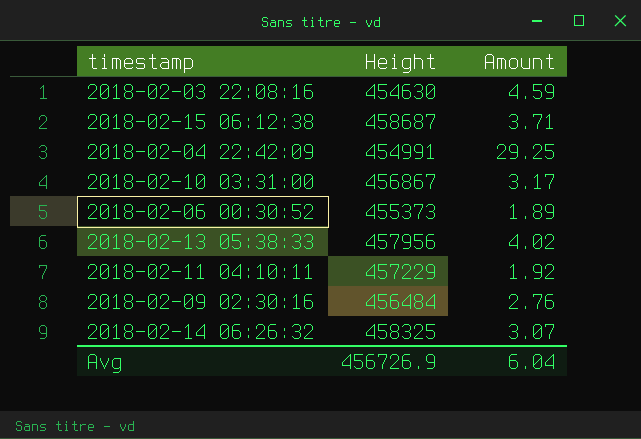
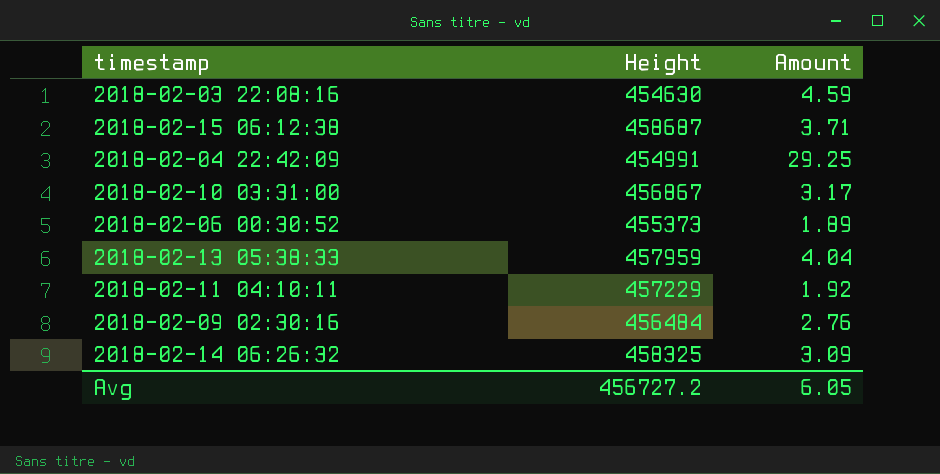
2018-02-13 05:38:33 | Height: 457956 -> 457959
2018-02-13 05:38:33 | Amount: 4.02 -> 4.04
2018-02-14 06:26:32 | Amount: 3.07 -> 3.09
Avg | Height: 456726.9 -> 456727.2
Avg | Amount: 6.04 -> 6.05

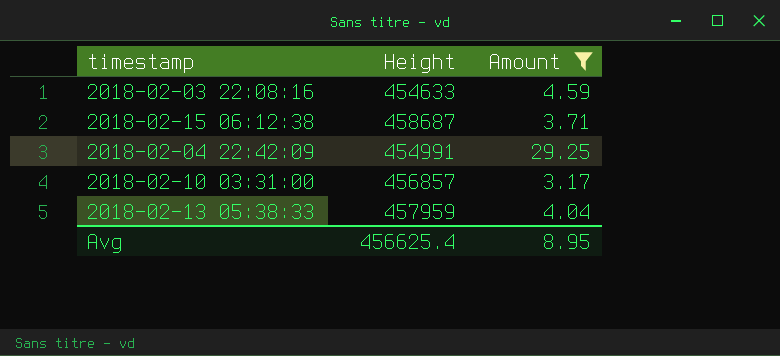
filter: none -> Amount >= 3.17
2018-02-03 22:08:16 | Height: 454630 -> 454633
2018-02-10 03:31:00 | Height: 456867 -> 456857
Avg | Height: 456727.2 -> 456625.4
Avg | Amount: 6.05 -> 8.95

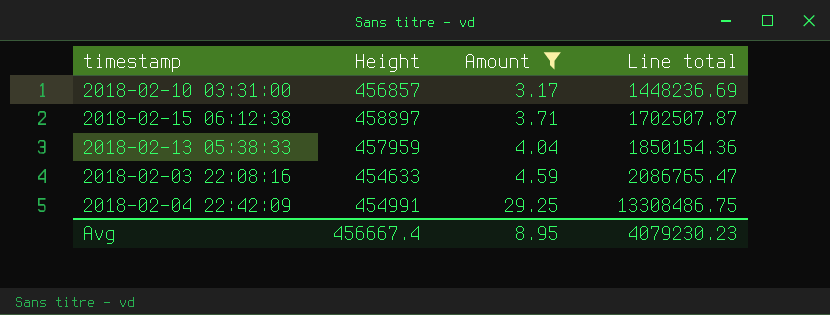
row order: none -> Amount ascending
column Line total | formula: none -> [Height] * [Amount]
2018-02-15 06:12:38 | Height: 458687 -> 458897
Avg | Height: 456625.4 -> 456667.4

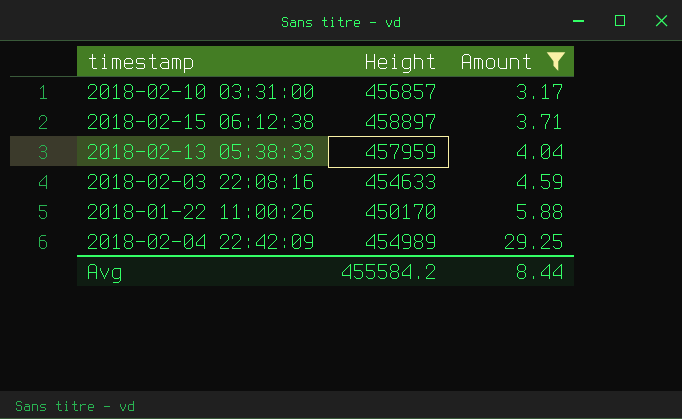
column Line total | formula: [Height] * [Amount] -> none
row 2018-01-22 11:00:26: none -> 450170 | 5.88
2018-02-04 22:42:09 | Height: 454991 -> 454989
Avg | Height: 456667.4 -> 455584.2
Avg | Amount: 8.95 -> 8.44

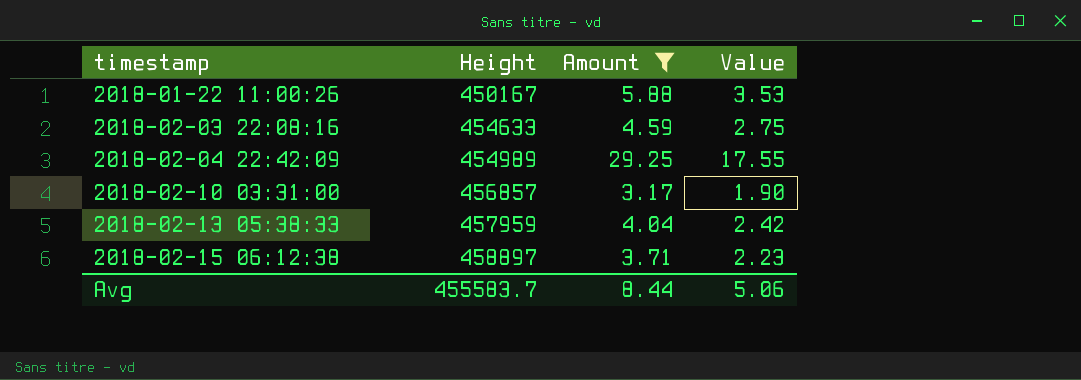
row order: Amount ascending -> timestamp ascending
column Value | formula: none -> [Amount] * 0.6
2018-01-22 11:00:26 | Height: 450170 -> 450167
Avg | Height: 455584.2 -> 455583.7

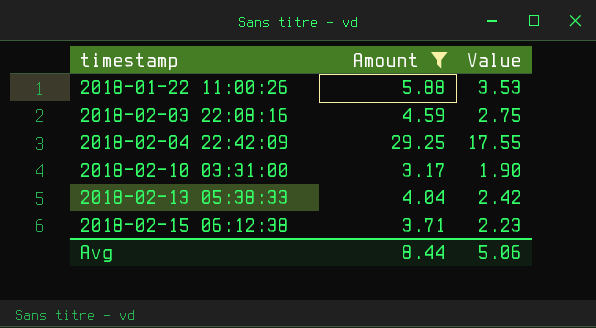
column Height | position: 2 -> none

